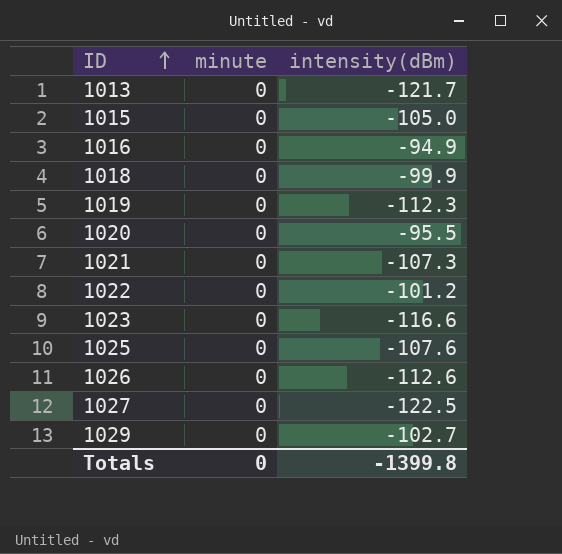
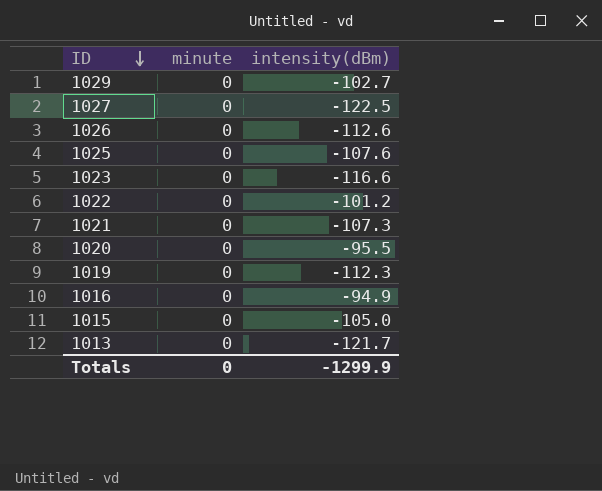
row order: ID ascending -> ID descending
row 1018: 0 | -99.9 -> none
Totals | intensity(dBm): -1399.8 -> -1299.9

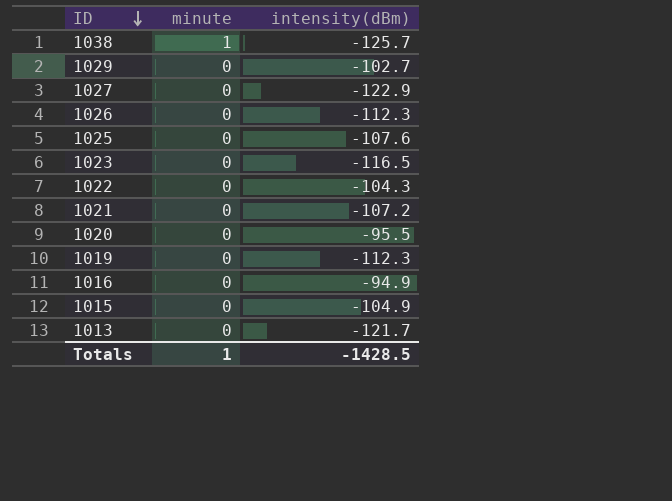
row 1038: none -> 1 | -125.7
1027 | intensity(dBm): -122.5 -> -122.9
1026 | intensity(dBm): -112.6 -> -112.3
1023 | intensity(dBm): -116.6 -> -116.5
1022 | intensity(dBm): -101.2 -> -104.3
1021 | intensity(dBm): -107.3 -> -107.2
1015 | intensity(dBm): -105.0 -> -104.9
Totals | minute: 0 -> 1
Totals | intensity(dBm): -1299.9 -> -1428.5

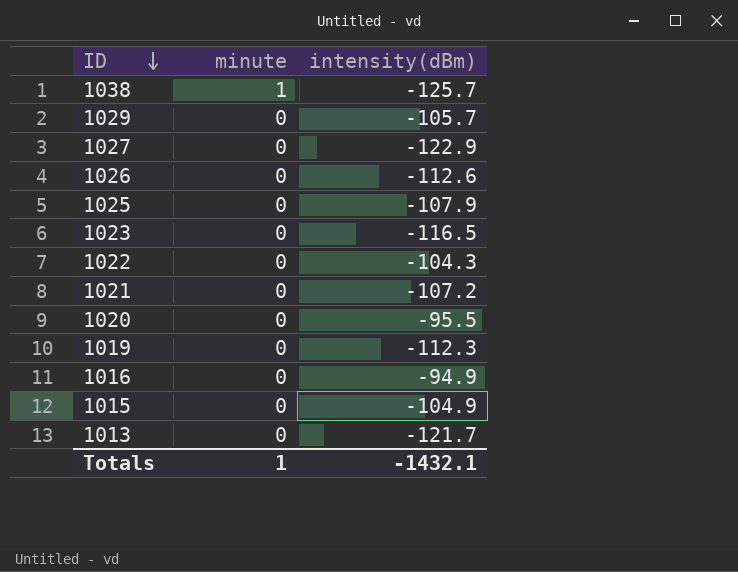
1029 | intensity(dBm): -102.7 -> -105.7
1026 | intensity(dBm): -112.3 -> -112.6
1025 | intensity(dBm): -107.6 -> -107.9
Totals | intensity(dBm): -1428.5 -> -1432.1

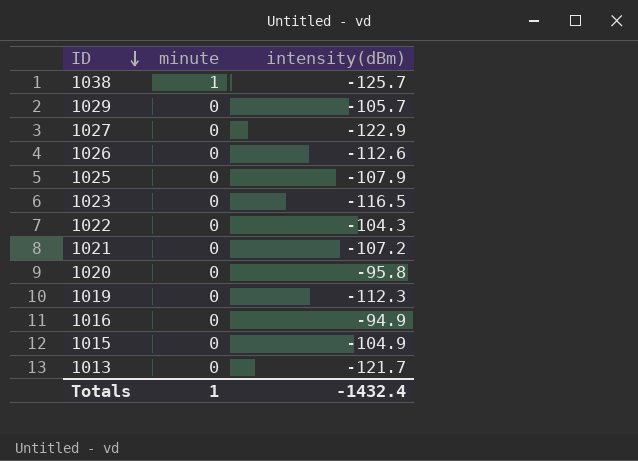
1020 | intensity(dBm): -95.5 -> -95.8
Totals | intensity(dBm): -1432.1 -> -1432.4

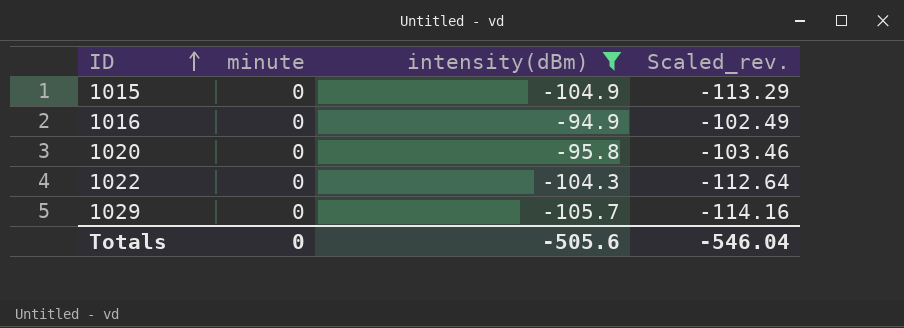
filter: none -> intensity(dBm) >= -105.7
row order: ID descending -> ID ascending
column Scaled_rev. | formula: none -> [intensity(dBm)] * 1.08
Totals | minute: 1 -> 0
Totals | intensity(dBm): -1432.4 -> -505.6

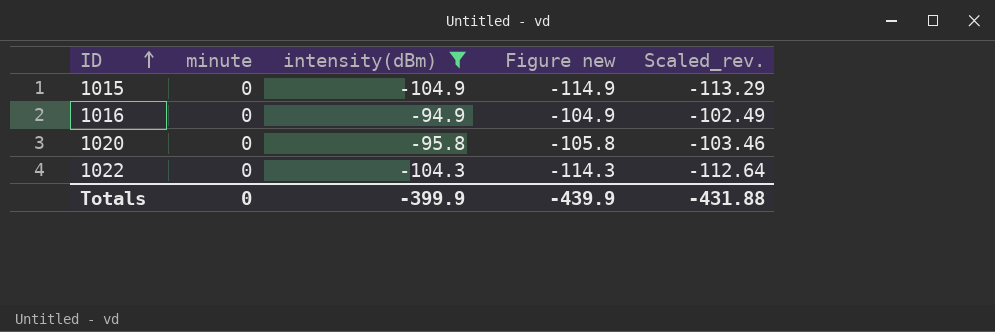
column Figure new | formula: none -> [intensity(dBm)] - 10
row 1029: 0 | -105.7 | -114.16 -> none
Totals | intensity(dBm): -505.6 -> -399.9
Totals | Scaled_rev.: -546.04 -> -431.88

